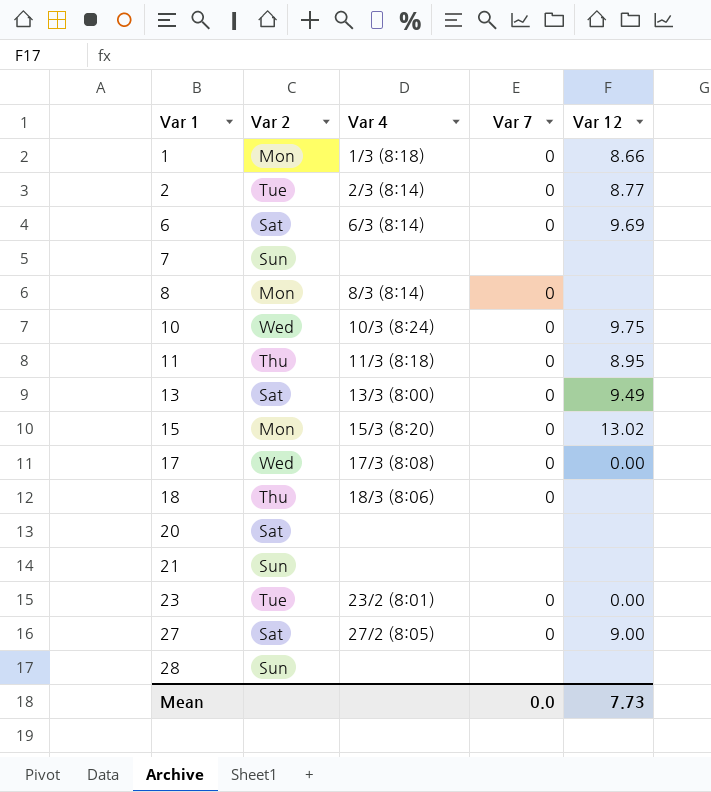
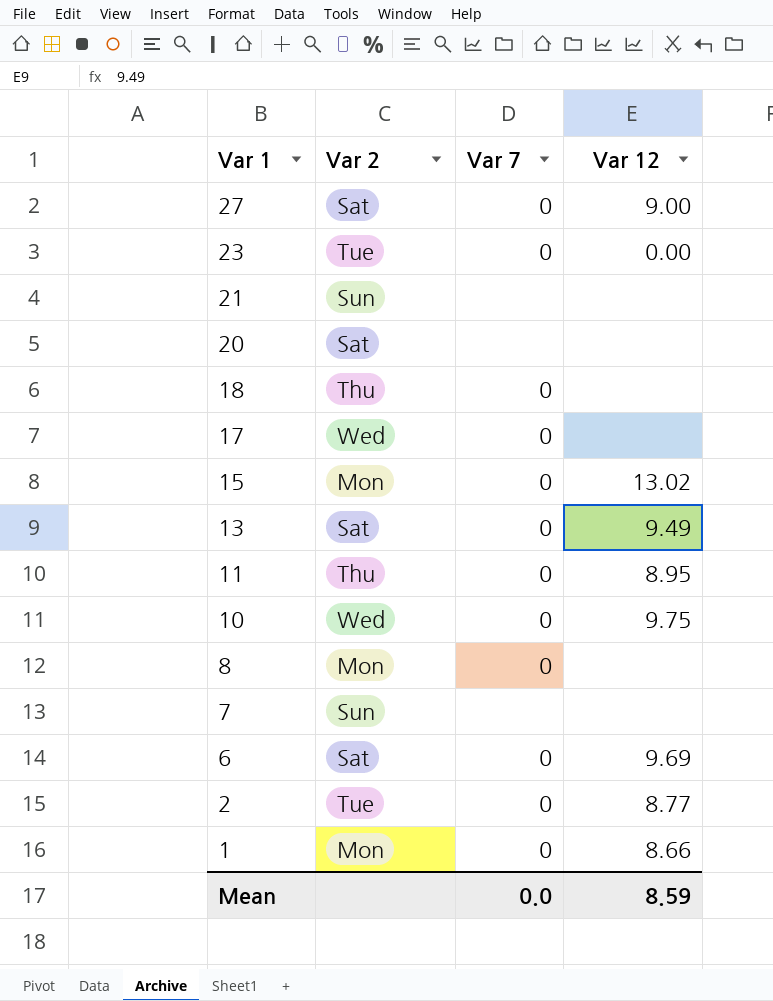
row order: Var 1 ascending -> Var 1 descending
column Var 4 | position: 3 -> none
row 28: Sun | none | none | none -> none
17 | Var 12: 0.00 -> none
Mean | Var 12: 7.73 -> 8.59

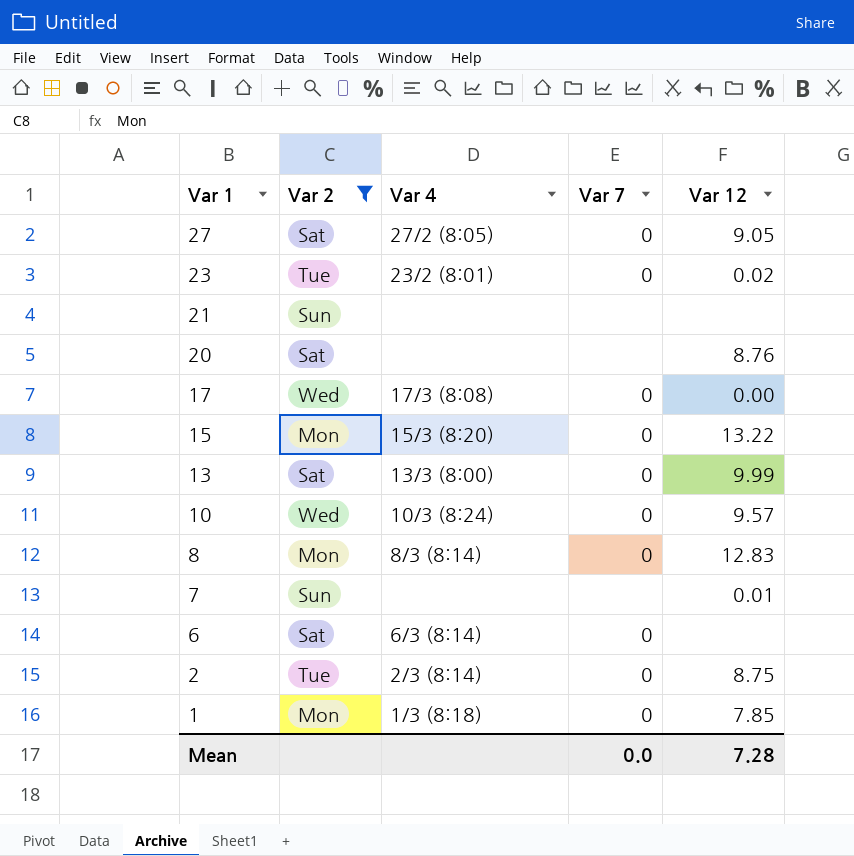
filter: none -> Var 2 != Thu
column Var 4 | position: none -> 3
27 | Var 12: 9.00 -> 9.05
23 | Var 12: 0.00 -> 0.02
20 | Var 12: none -> 8.76
17 | Var 12: none -> 0.00
15 | Var 12: 13.02 -> 13.22
13 | Var 12: 9.49 -> 9.99
10 | Var 12: 9.75 -> 9.57
8 | Var 12: none -> 12.83
7 | Var 12: none -> 0.01
6 | Var 12: 9.69 -> none
2 | Var 12: 8.77 -> 8.75
1 | Var 12: 8.66 -> 7.85
Mean | Var 12: 8.59 -> 7.28

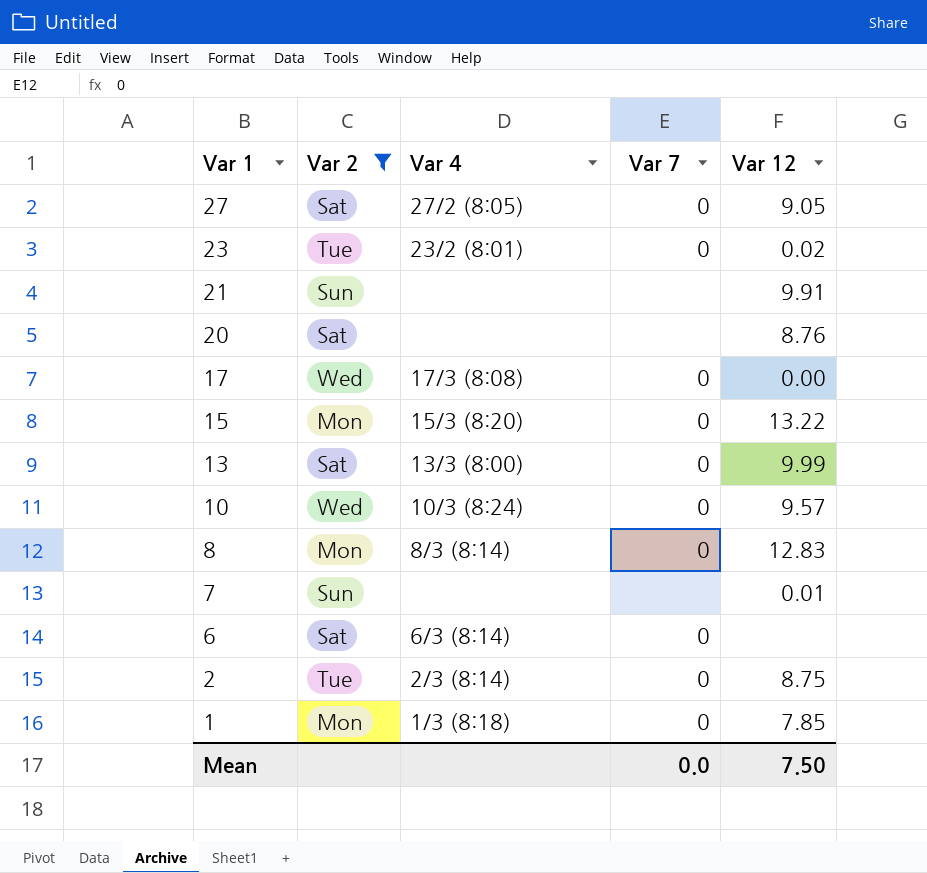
21 | Var 12: none -> 9.91
Mean | Var 12: 7.28 -> 7.50

